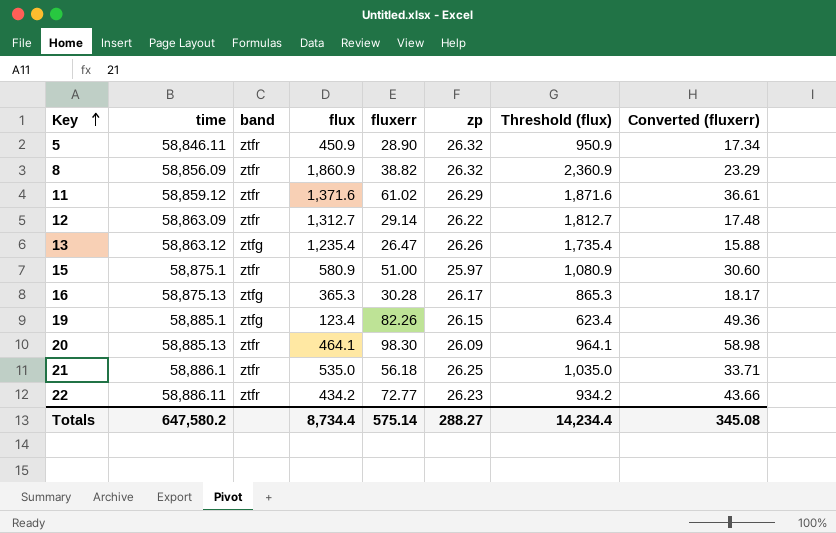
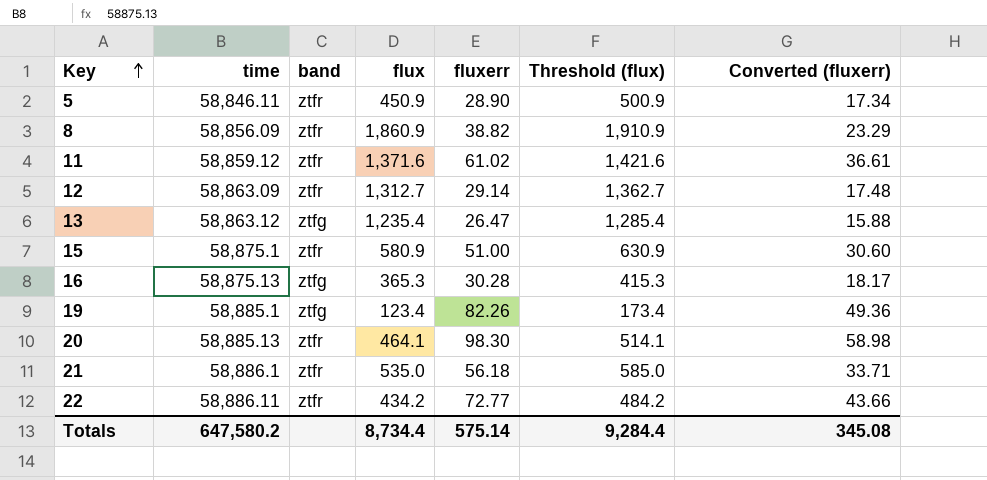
column zp | position: 6 -> none
column Threshold (flux) | formula: [flux] + 500 -> [flux] + 50
Totals | Threshold (flux): 14,234.4 -> 9,284.4

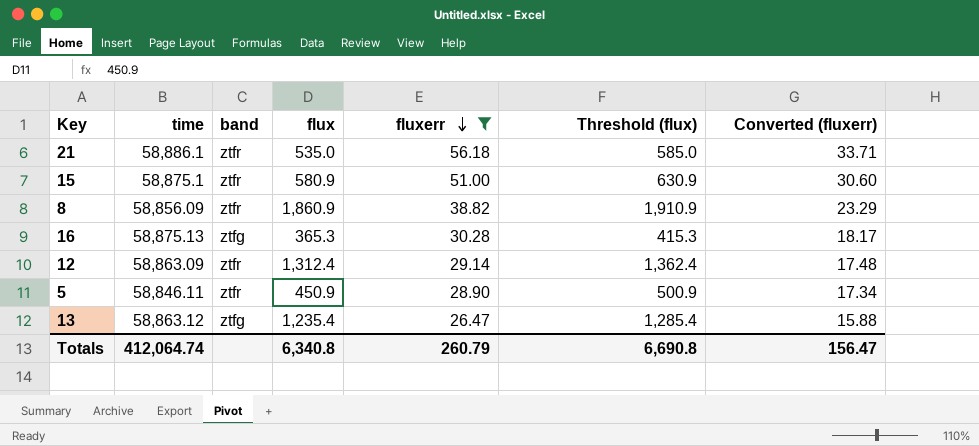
filter: none -> fluxerr <= 56.18
row order: Key ascending -> fluxerr descending
12 | flux: 1,312.7 -> 1,312.4
12 | Threshold (flux): 1,362.7 -> 1,362.4
Totals | time: 647,580.2 -> 412,064.74
Totals | flux: 8,734.4 -> 6,340.8
Totals | fluxerr: 575.14 -> 260.79
Totals | Threshold (flux): 9,284.4 -> 6,690.8
Totals | Converted (fluxerr): 345.08 -> 156.47

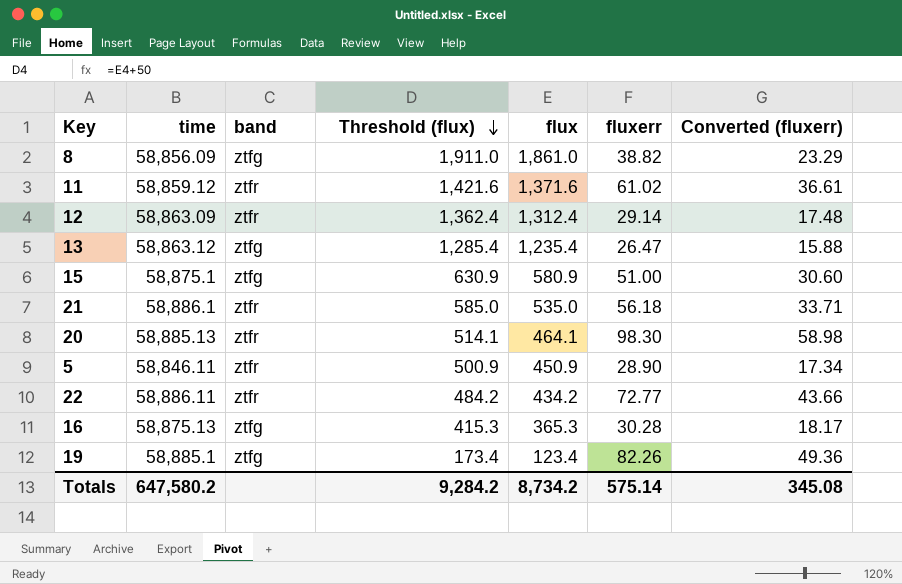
filter: fluxerr <= 56.18 -> none
row order: fluxerr descending -> Threshold (flux) descending
column Threshold (flux) | position: 6 -> 4
8 | band: ztfr -> ztfg
8 | Threshold (flux): 1,910.9 -> 1,911.0
8 | flux: 1,860.9 -> 1,861.0
15 | band: ztfr -> ztfg
Totals | time: 412,064.74 -> 647,580.2
Totals | Threshold (flux): 6,690.8 -> 9,284.2
Totals | flux: 6,340.8 -> 8,734.2
Totals | fluxerr: 260.79 -> 575.14
Totals | Converted (fluxerr): 156.47 -> 345.08

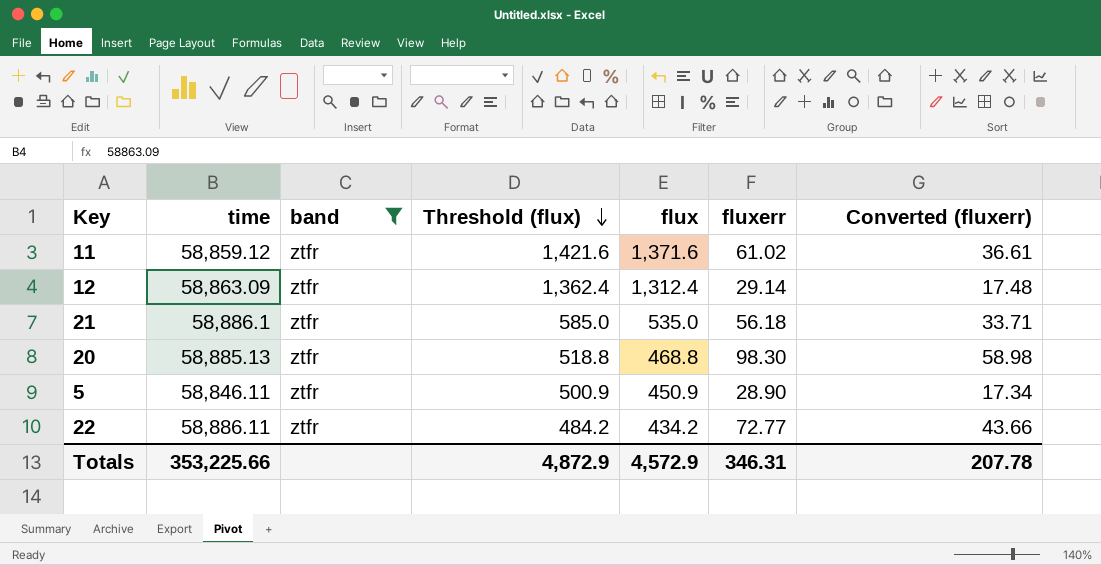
filter: none -> band = ztfr
20 | Threshold (flux): 514.1 -> 518.8
20 | flux: 464.1 -> 468.8
Totals | time: 647,580.2 -> 353,225.66
Totals | Threshold (flux): 9,284.2 -> 4,872.9
Totals | flux: 8,734.2 -> 4,572.9
Totals | fluxerr: 575.14 -> 346.31
Totals | Converted (fluxerr): 345.08 -> 207.78

